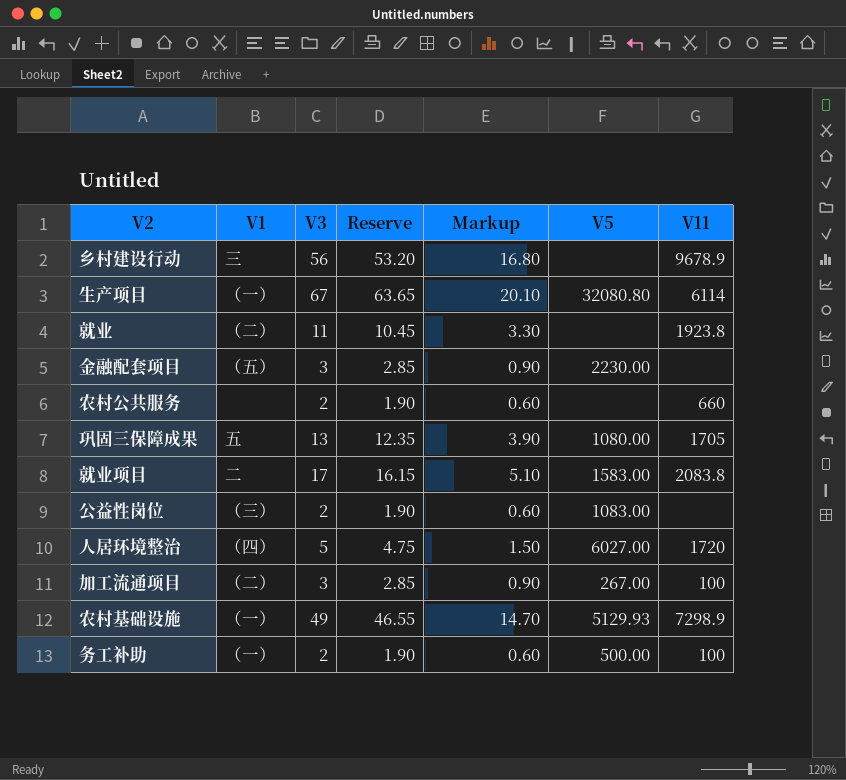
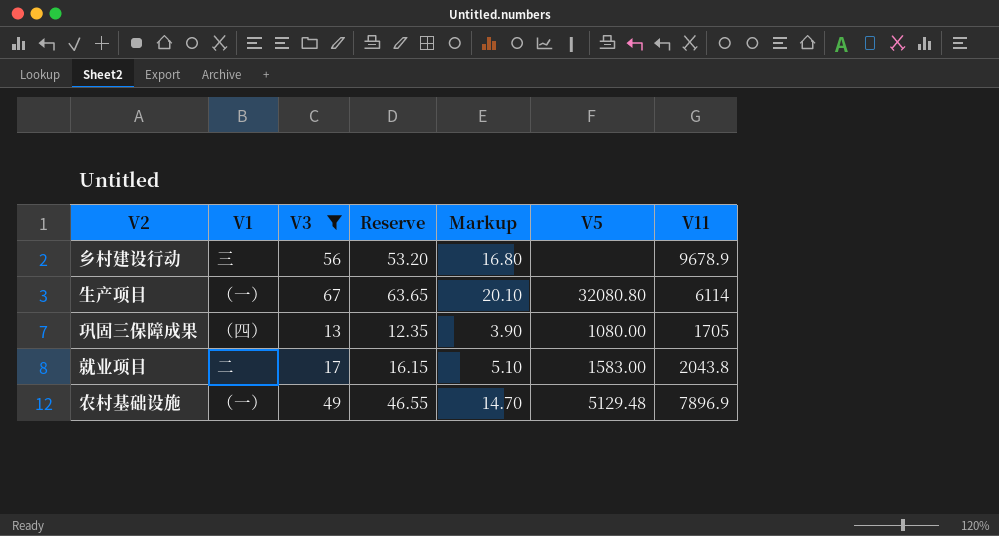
filter: none -> V3 >= 13
巩固三保障成果 | V1: 五 -> （四）
就业项目 | V11: 2083.8 -> 2043.8
农村基础设施 | V5: 5129.93 -> 5129.48
农村基础设施 | V11: 7298.9 -> 7896.9

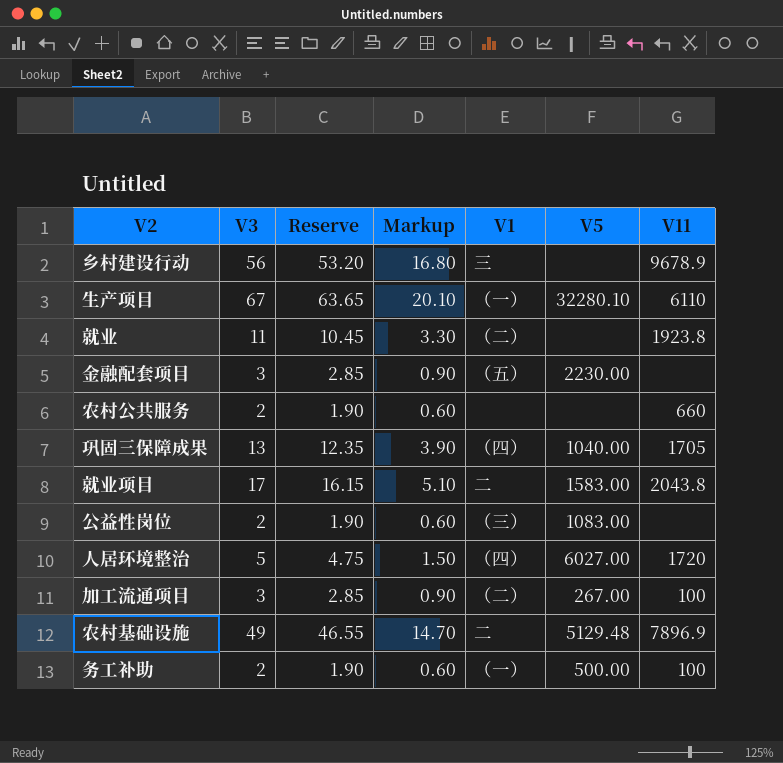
filter: V3 >= 13 -> none
column V1 | position: 2 -> 5
生产项目 | V5: 32080.80 -> 32280.10
生产项目 | V11: 6114 -> 6110
巩固三保障成果 | V5: 1080.00 -> 1040.00
农村基础设施 | V1: （一） -> 二

